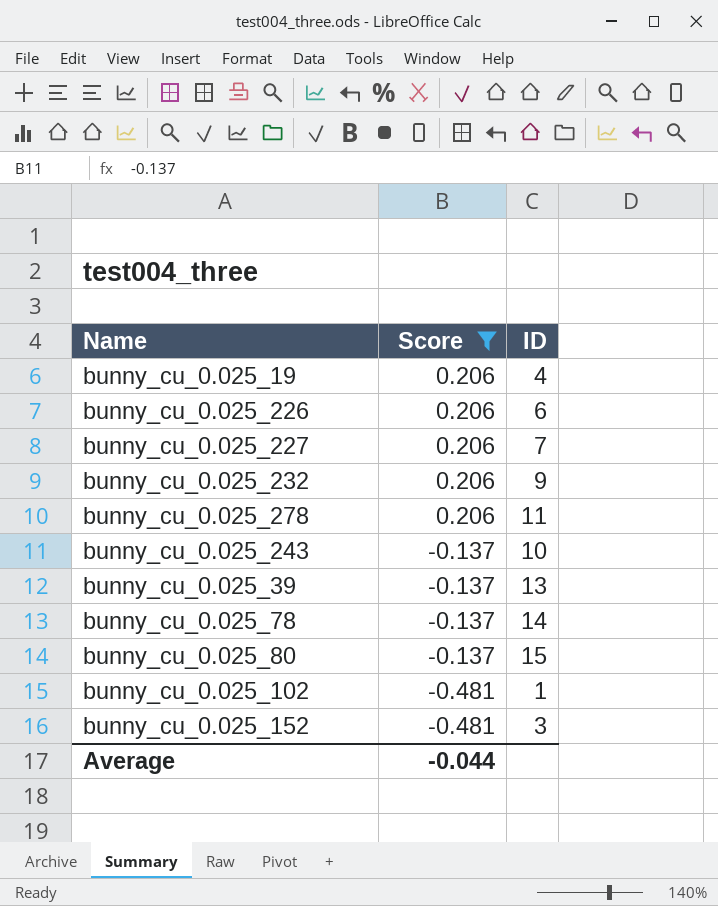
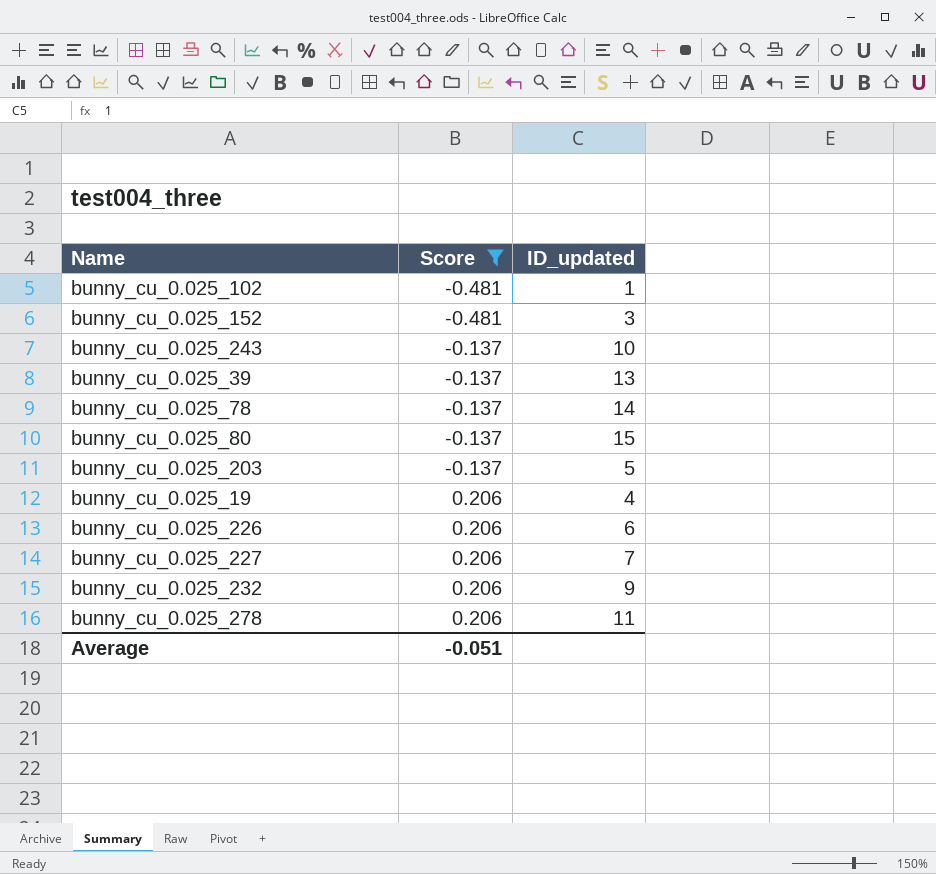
row order: Score descending -> Score ascending
column name: ID -> ID_updated
row bunny_cu_0.025_203: none -> -0.137 | 5
Average | Score: -0.044 -> -0.051

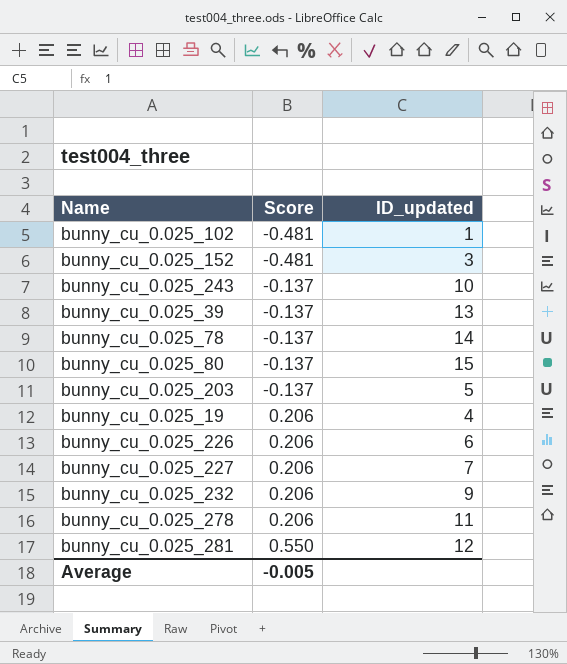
filter: Score != 0.550 -> none
Average | Score: -0.051 -> -0.005

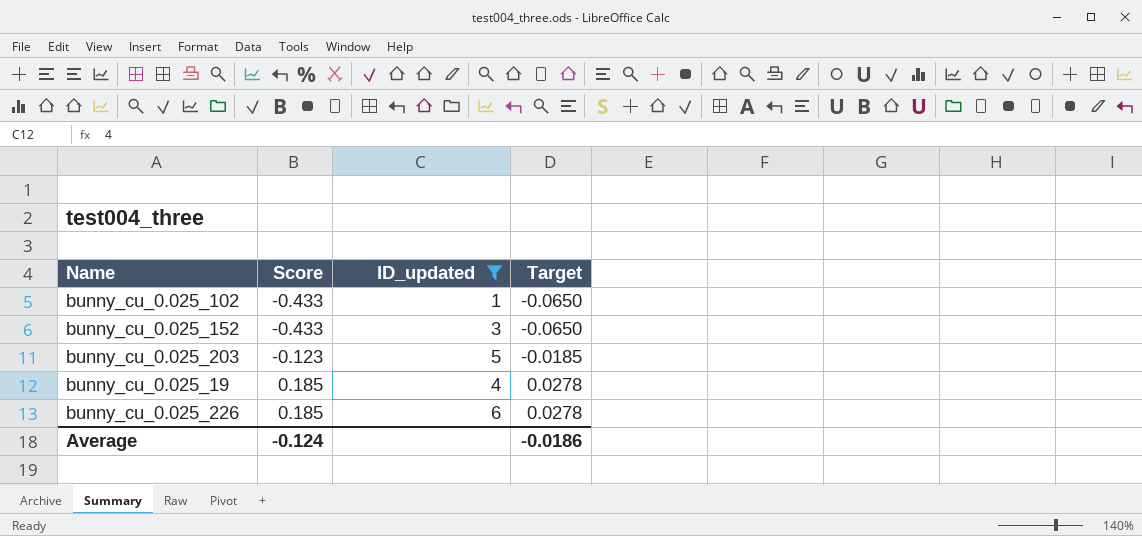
filter: none -> ID_updated <= 6
column Target | formula: none -> [Score] * 0.15
bunny_cu_0.025_102 | Score: -0.481 -> -0.433
bunny_cu_0.025_152 | Score: -0.481 -> -0.433
bunny_cu_0.025_203 | Score: -0.137 -> -0.123
bunny_cu_0.025_19 | Score: 0.206 -> 0.185
bunny_cu_0.025_226 | Score: 0.206 -> 0.185
Average | Score: -0.005 -> -0.124

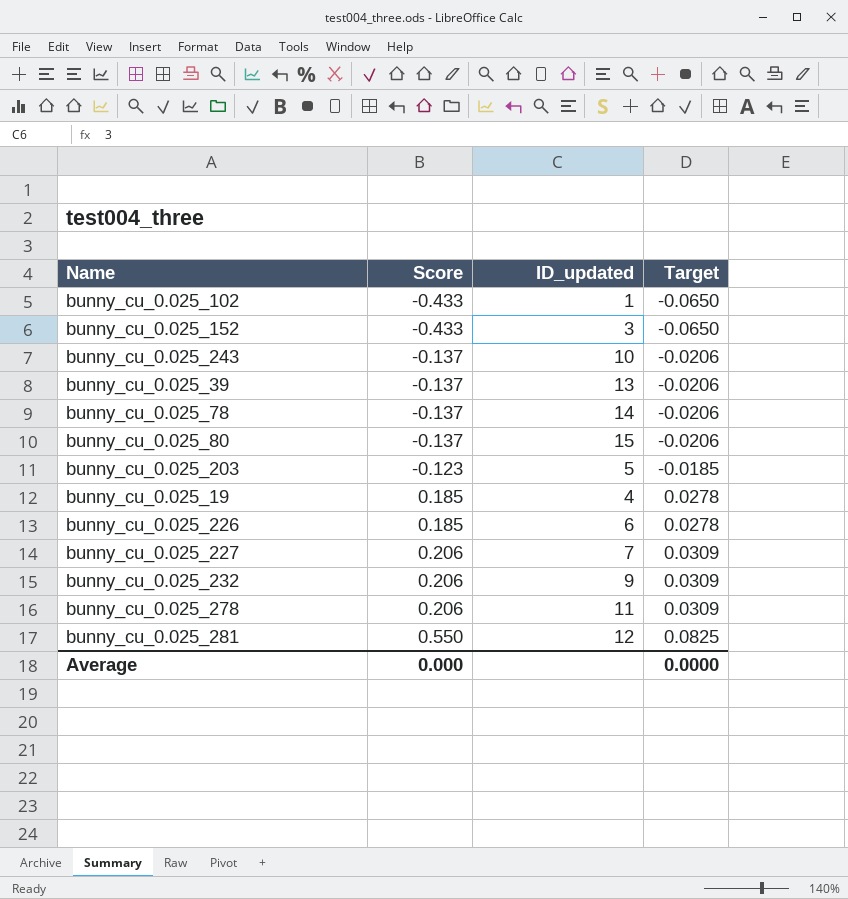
filter: ID_updated <= 6 -> none
Average | Score: -0.124 -> 0.000
Average | Target: -0.0186 -> 0.0000

